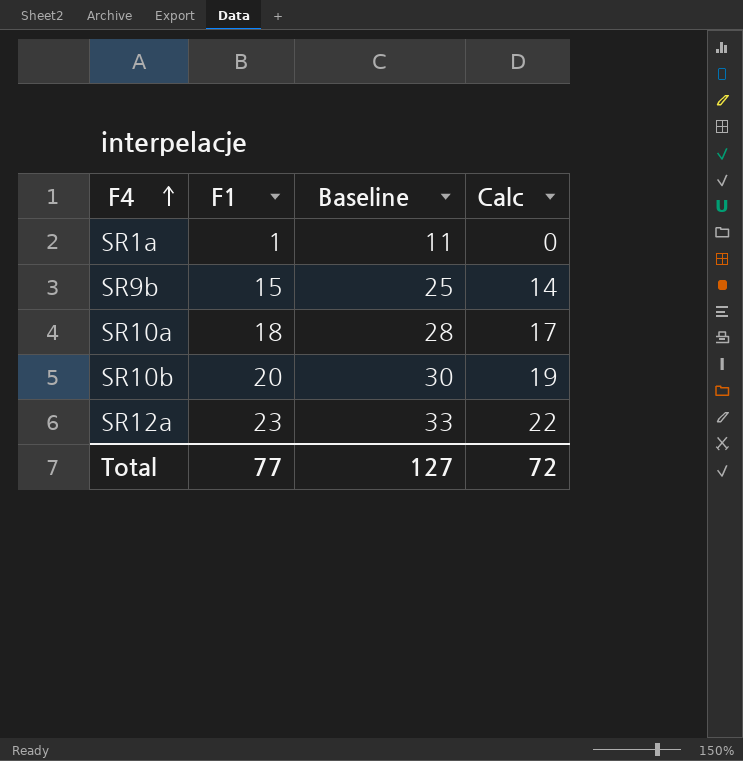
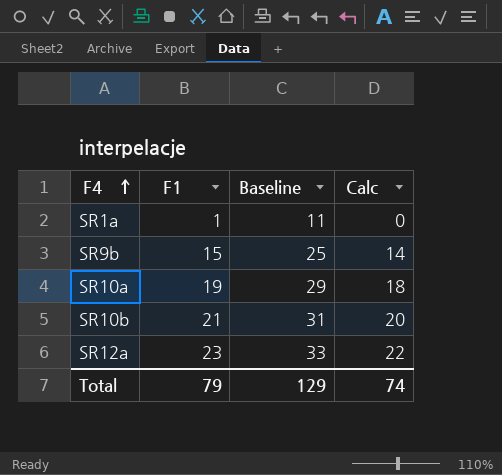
SR10a | F1: 18 -> 19
SR10a | Baseline: 28 -> 29
SR10a | Calc: 17 -> 18
SR10b | F1: 20 -> 21
SR10b | Baseline: 30 -> 31
SR10b | Calc: 19 -> 20
Total | F1: 77 -> 79
Total | Baseline: 127 -> 129
Total | Calc: 72 -> 74

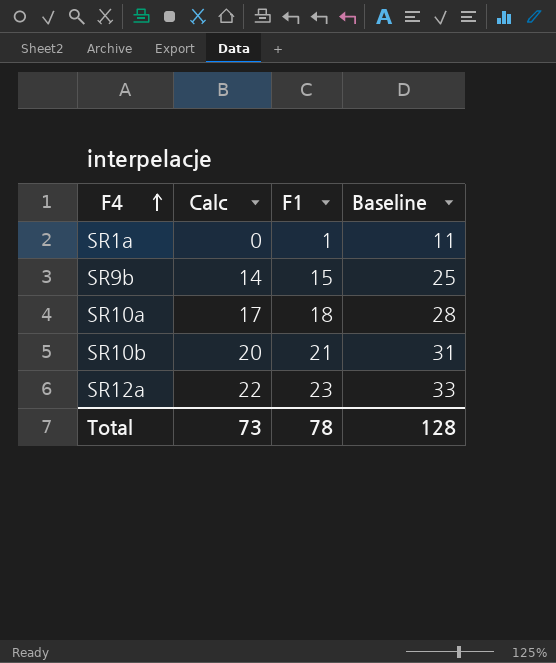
column Calc | position: 4 -> 2
SR10a | Calc: 18 -> 17
SR10a | F1: 19 -> 18
SR10a | Baseline: 29 -> 28
Total | Calc: 74 -> 73
Total | F1: 79 -> 78
Total | Baseline: 129 -> 128

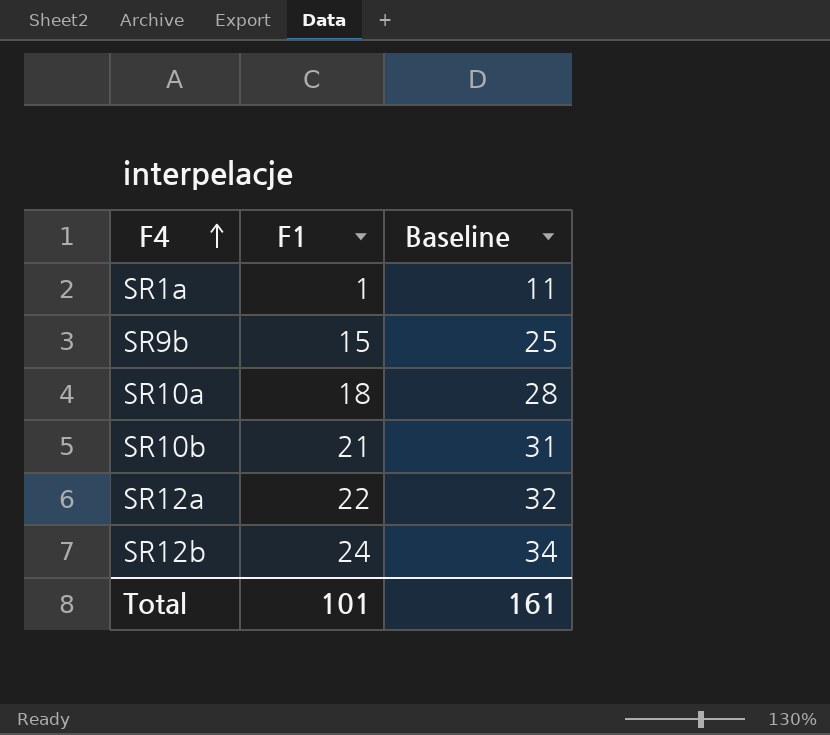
column Calc | formula: [F1] - 1 -> none
SR12a | F1: 23 -> 22
SR12a | Baseline: 33 -> 32
row SR12b: none -> 24 | 34
Total | F1: 78 -> 101
Total | Baseline: 128 -> 161

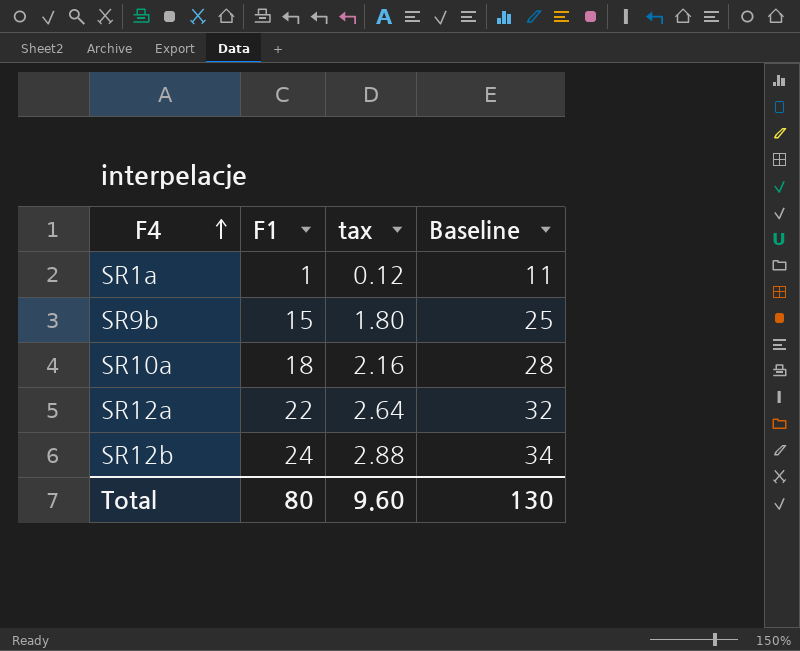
column tax | formula: none -> [F1] * 0.12
row SR10b: 21 | 31 -> none
Total | F1: 101 -> 80
Total | Baseline: 161 -> 130

